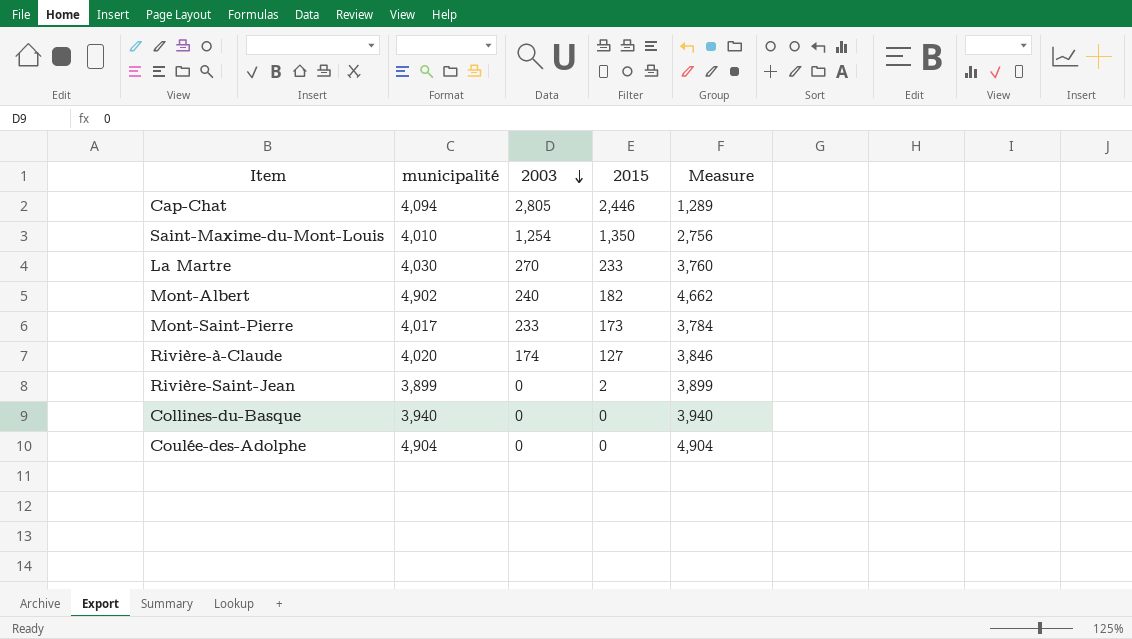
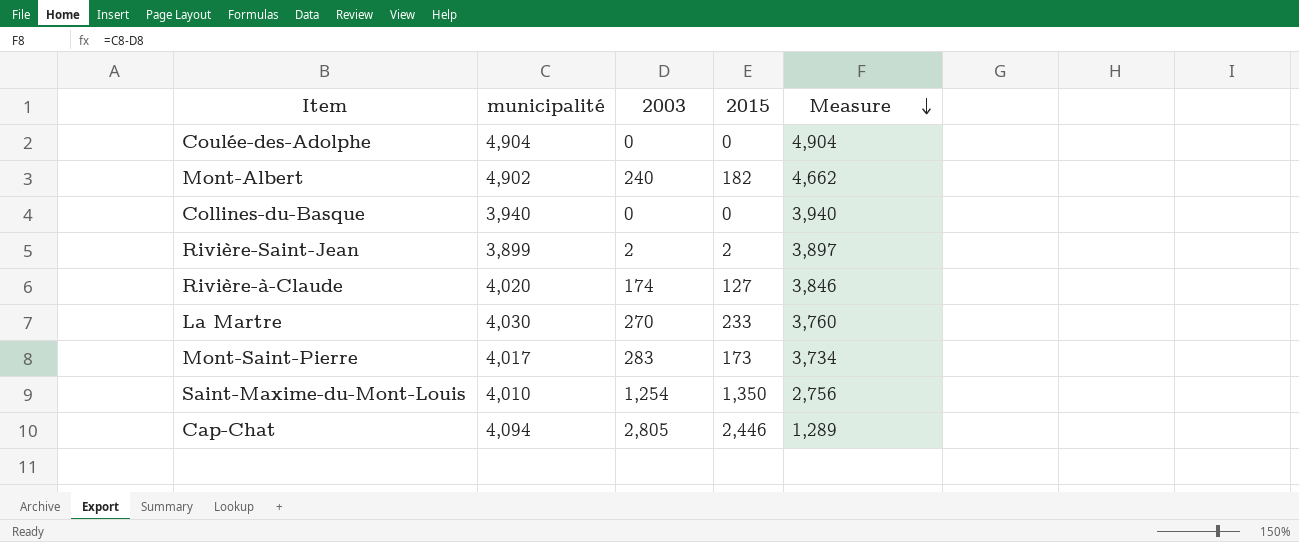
row order: 2003 descending -> Measure descending
Rivière-Saint-Jean | 2003: 0 -> 2
Rivière-Saint-Jean | Measure: 3,899 -> 3,897
Mont-Saint-Pierre | 2003: 233 -> 283
Mont-Saint-Pierre | Measure: 3,784 -> 3,734

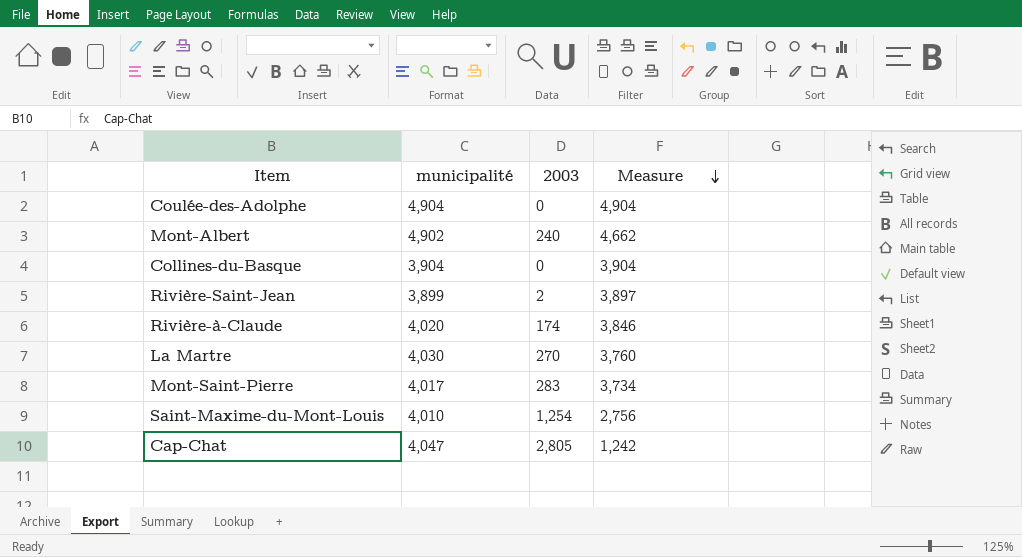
column 2015 | position: 4 -> none
Collines-du-Basque | municipalité: 3,940 -> 3,904
Collines-du-Basque | Measure: 3,940 -> 3,904
Cap-Chat | municipalité: 4,094 -> 4,047
Cap-Chat | Measure: 1,289 -> 1,242

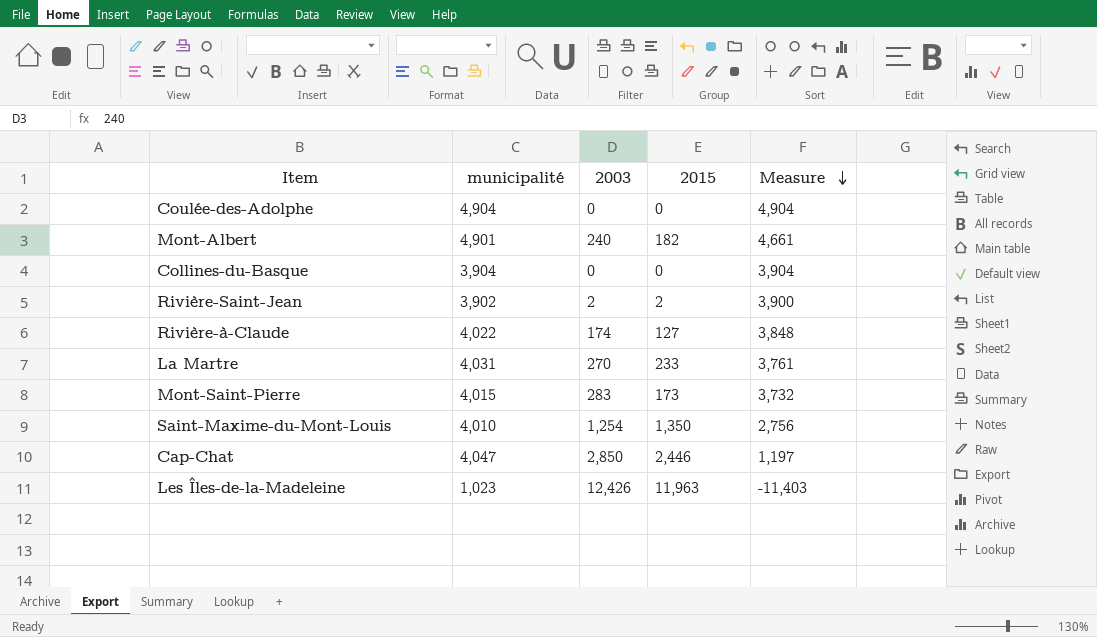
column 2015 | position: none -> 4
Mont-Albert | municipalité: 4,902 -> 4,901
Mont-Albert | Measure: 4,662 -> 4,661
Rivière-Saint-Jean | municipalité: 3,899 -> 3,902
Rivière-Saint-Jean | Measure: 3,897 -> 3,900
Rivière-à-Claude | municipalité: 4,020 -> 4,022
Rivière-à-Claude | Measure: 3,846 -> 3,848
La Martre | municipalité: 4,030 -> 4,031
La Martre | Measure: 3,760 -> 3,761
Mont-Saint-Pierre | municipalité: 4,017 -> 4,015
Mont-Saint-Pierre | Measure: 3,734 -> 3,732
Cap-Chat | 2003: 2,805 -> 2,850
Cap-Chat | Measure: 1,242 -> 1,197
row Les Îles-de-la-Madeleine: none -> 1,023 | 12,426 | 11,963 | -11,403

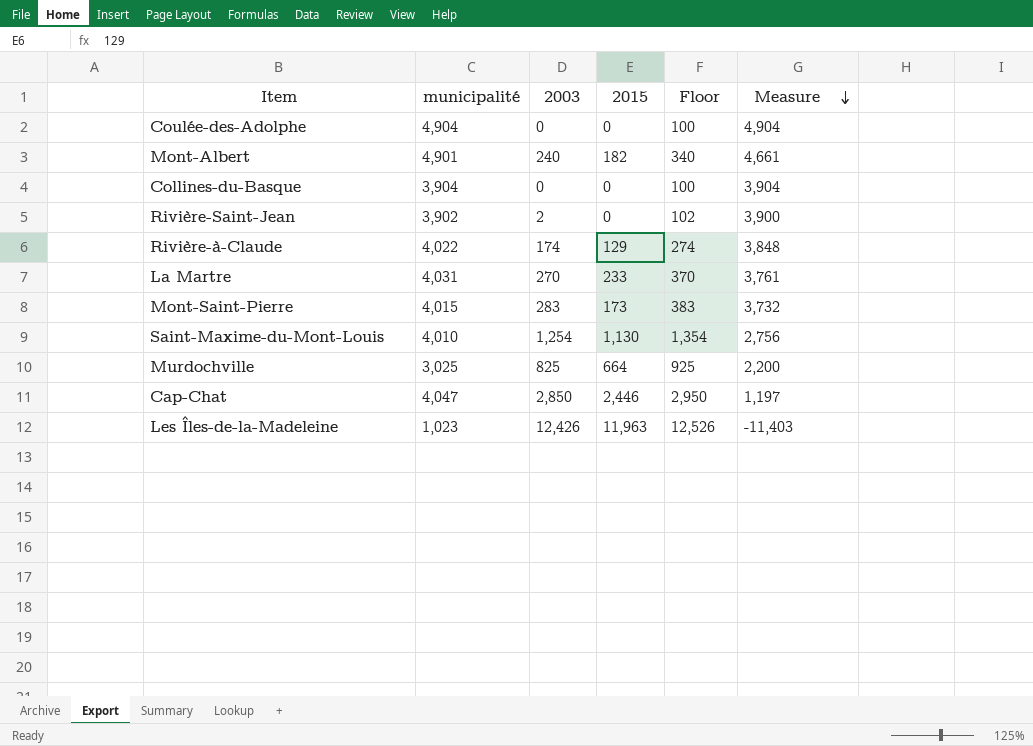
column Floor | formula: none -> [2003] + 100
Rivière-Saint-Jean | 2015: 2 -> 0
Rivière-à-Claude | 2015: 127 -> 129
Saint-Maxime-du-Mont-Louis | 2015: 1,350 -> 1,130
row Murdochville: none -> 3,025 | 825 | 664 | 925 | 2,200

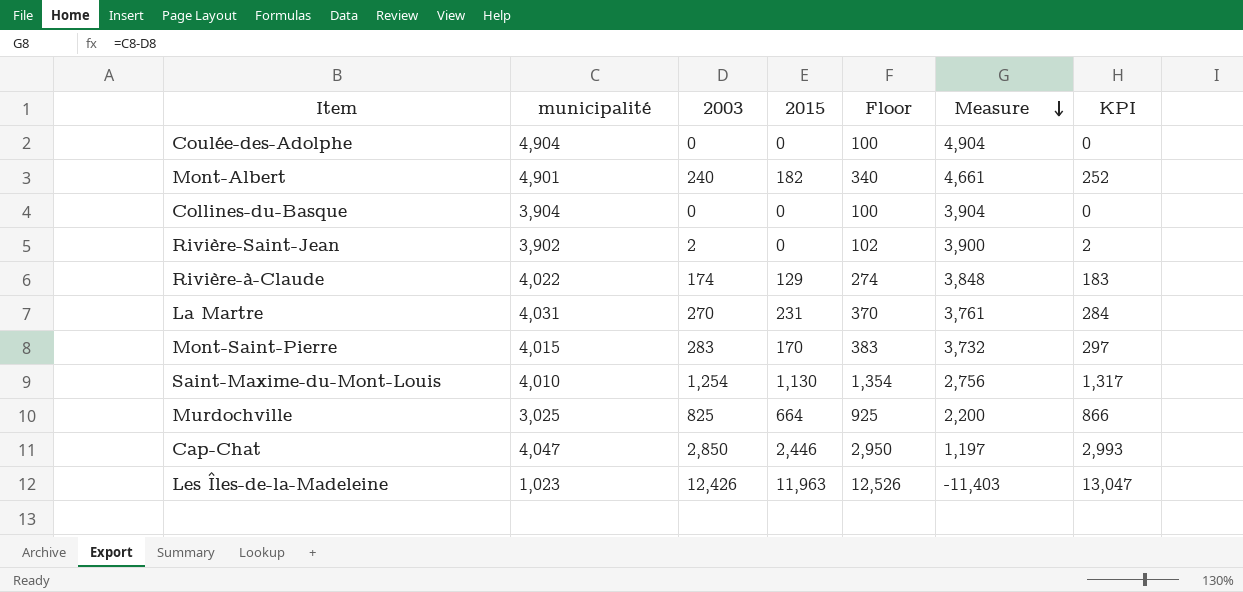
column KPI | formula: none -> [2003] * 1.05
La Martre | 2015: 233 -> 231
Mont-Saint-Pierre | 2015: 173 -> 170

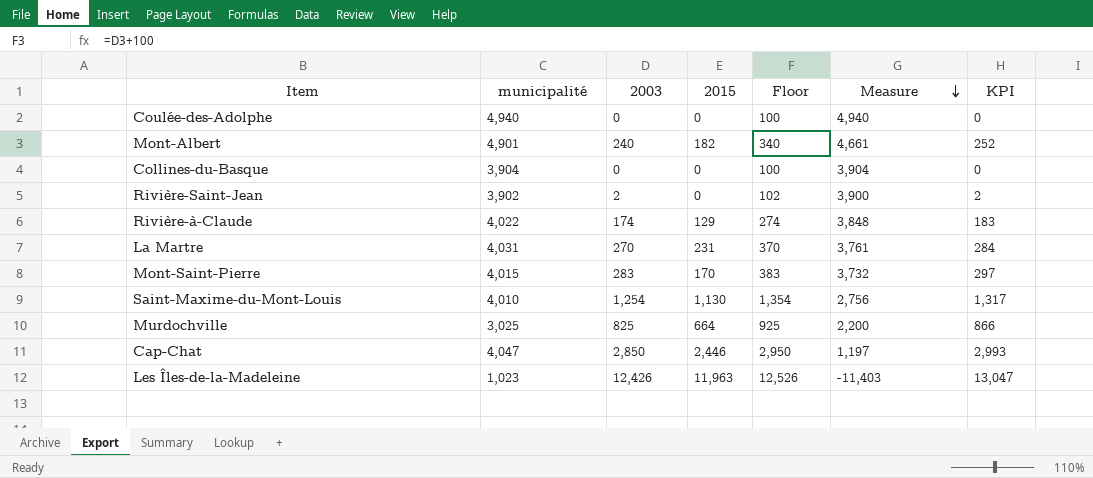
Coulée-des-Adolphe | municipalité: 4,904 -> 4,940
Coulée-des-Adolphe | Measure: 4,904 -> 4,940

